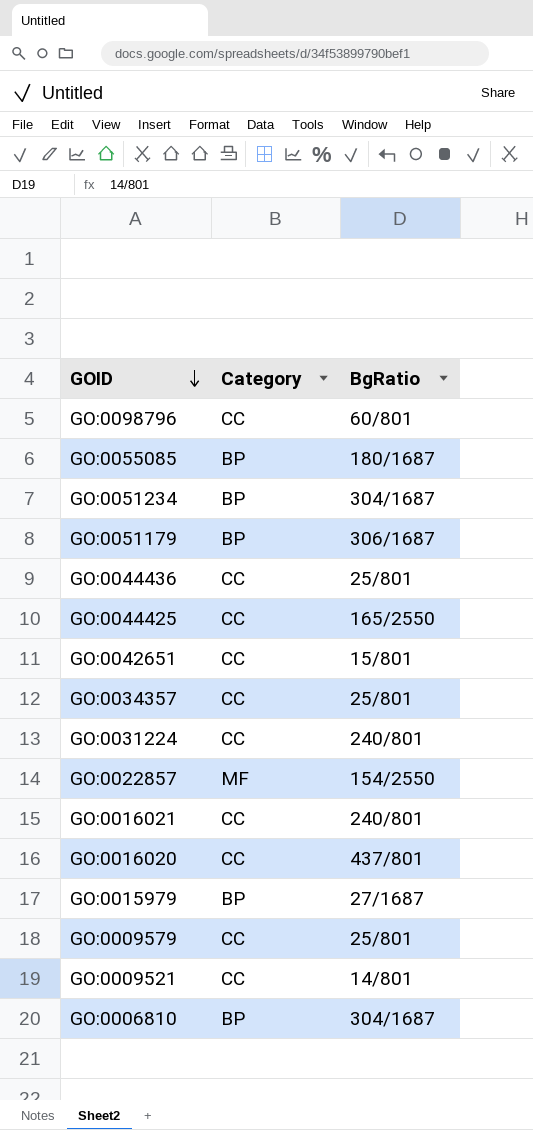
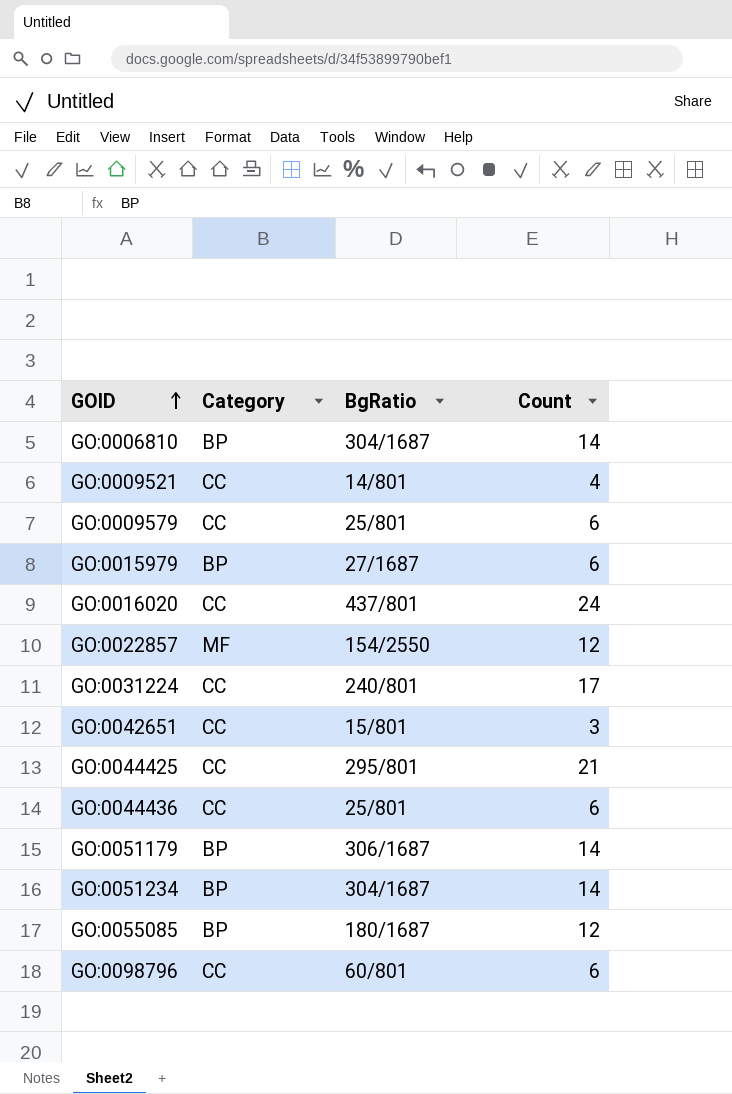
row order: GOID descending -> GOID ascending
column Count | position: none -> 4
row GO:0034357: CC | 25/801 -> none
row GO:0016021: CC | 240/801 -> none
GO:0044425 | BgRatio: 165/2550 -> 295/801

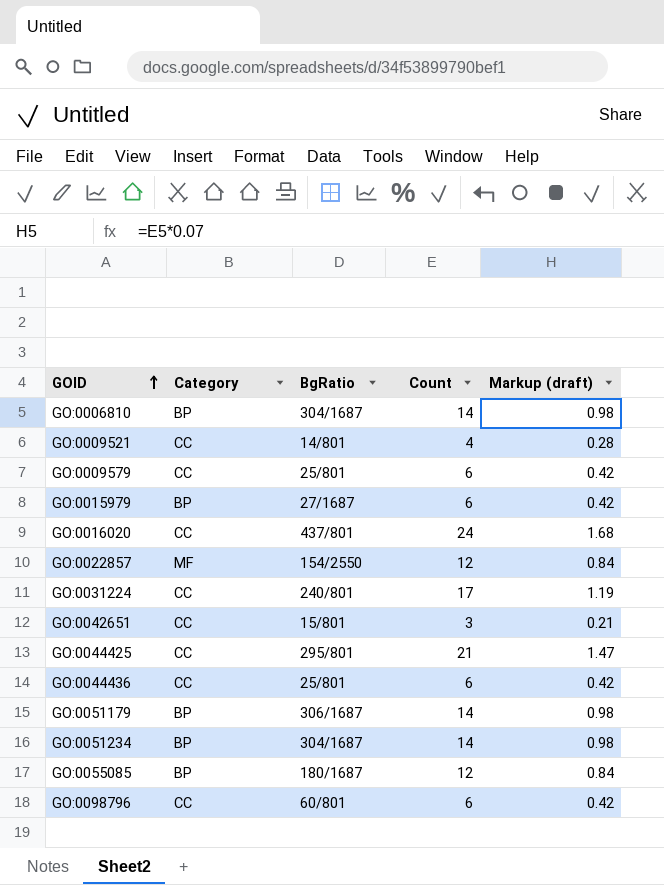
column Markup (draft) | formula: none -> [Count] * 0.07

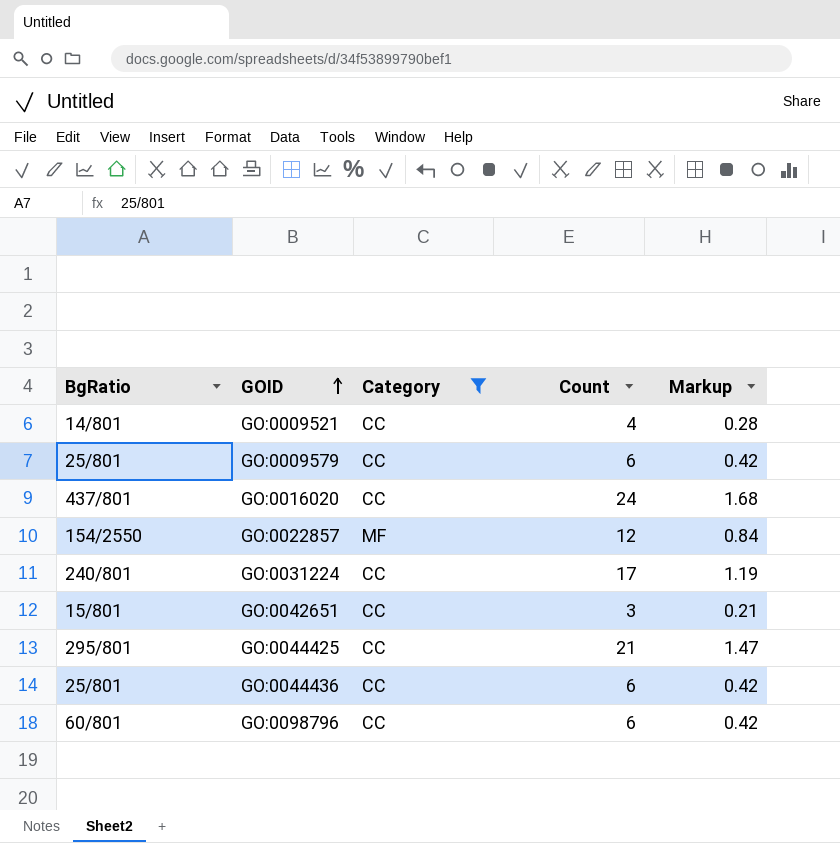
filter: none -> Category != BP
column BgRatio | position: 3 -> 1
column name: Markup (draft) -> Markup

